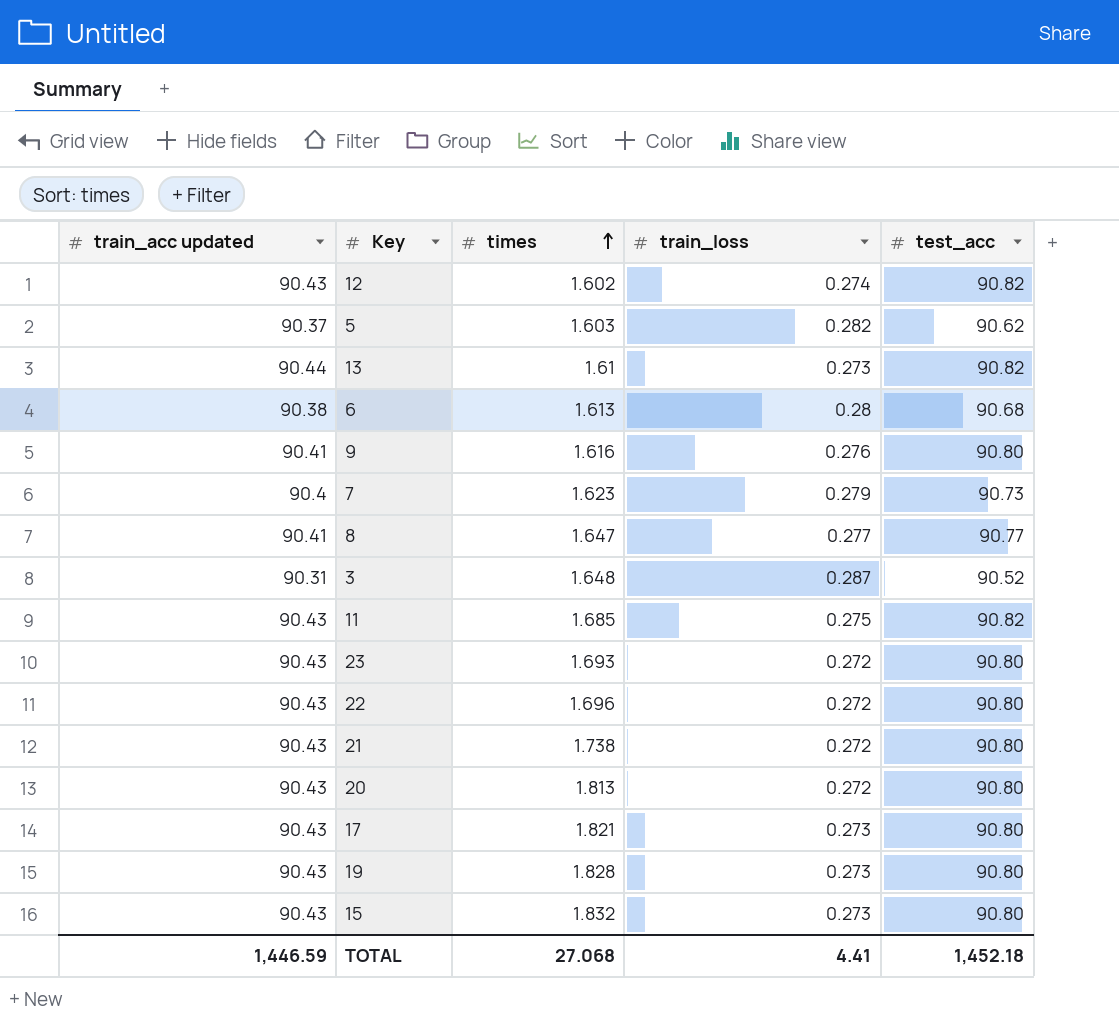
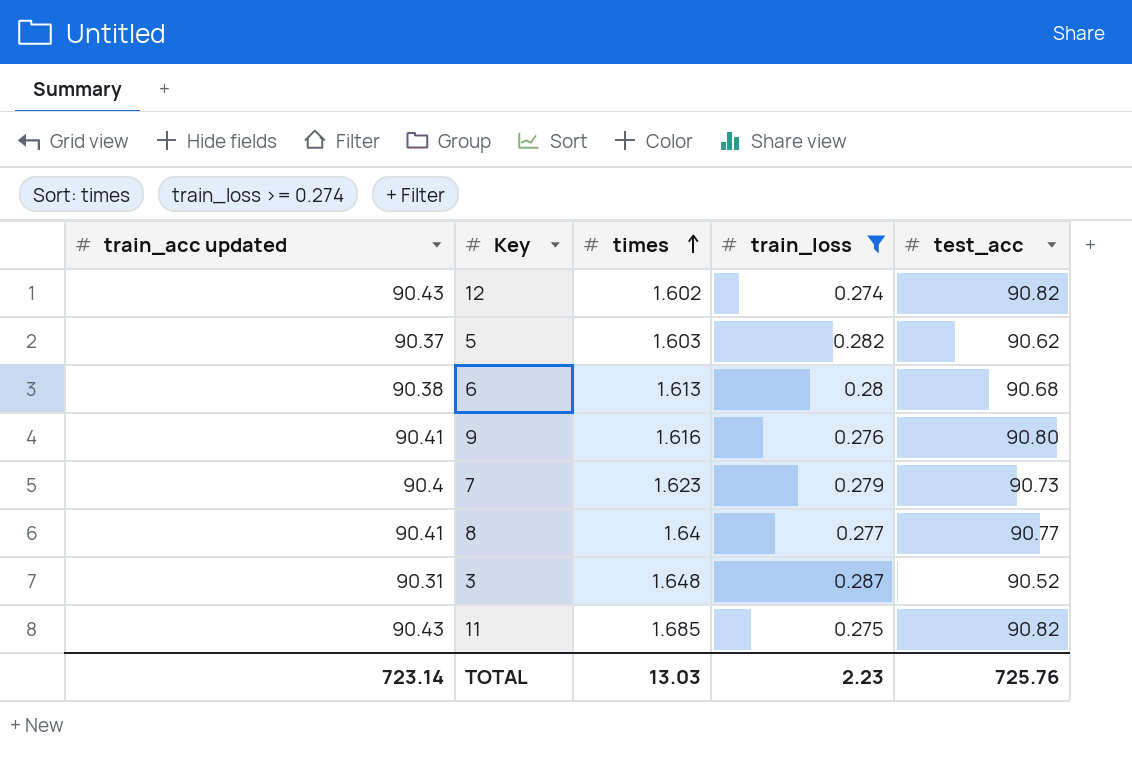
filter: none -> train_loss >= 0.274
8 | times: 1.647 -> 1.64
TOTAL | train_acc updated: 1,446.59 -> 723.14
TOTAL | times: 27.068 -> 13.03
TOTAL | train_loss: 4.41 -> 2.23
TOTAL | test_acc: 1,452.18 -> 725.76

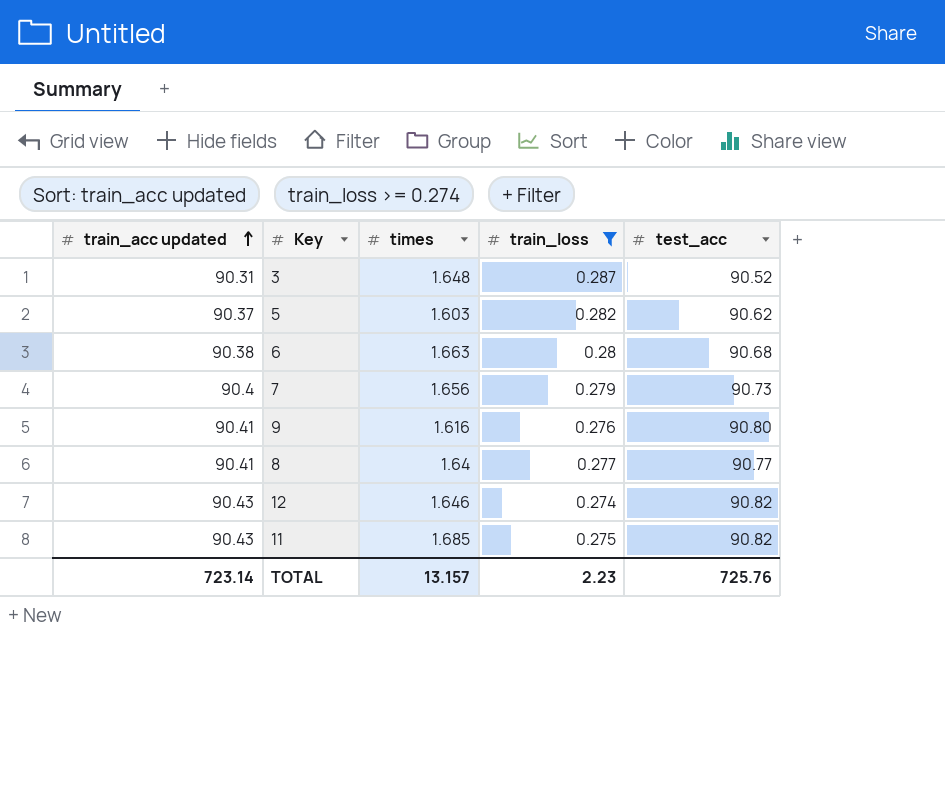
row order: times ascending -> train_acc updated ascending
6 | times: 1.613 -> 1.663
7 | times: 1.623 -> 1.656
12 | times: 1.602 -> 1.646
TOTAL | times: 13.03 -> 13.157

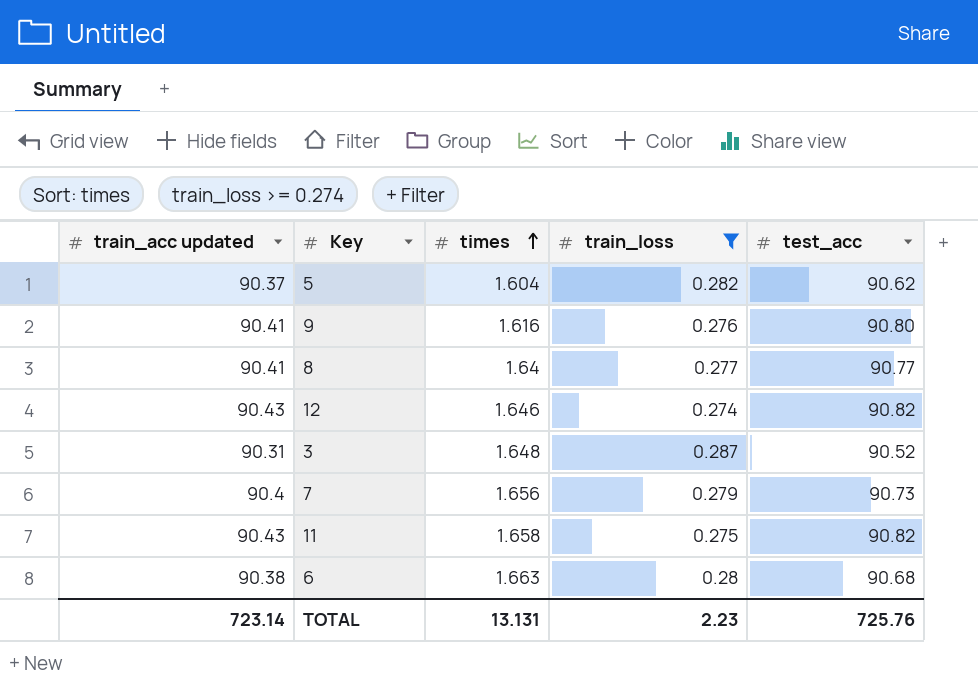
row order: train_acc updated ascending -> times ascending
5 | times: 1.603 -> 1.604
11 | times: 1.685 -> 1.658
TOTAL | times: 13.157 -> 13.131

